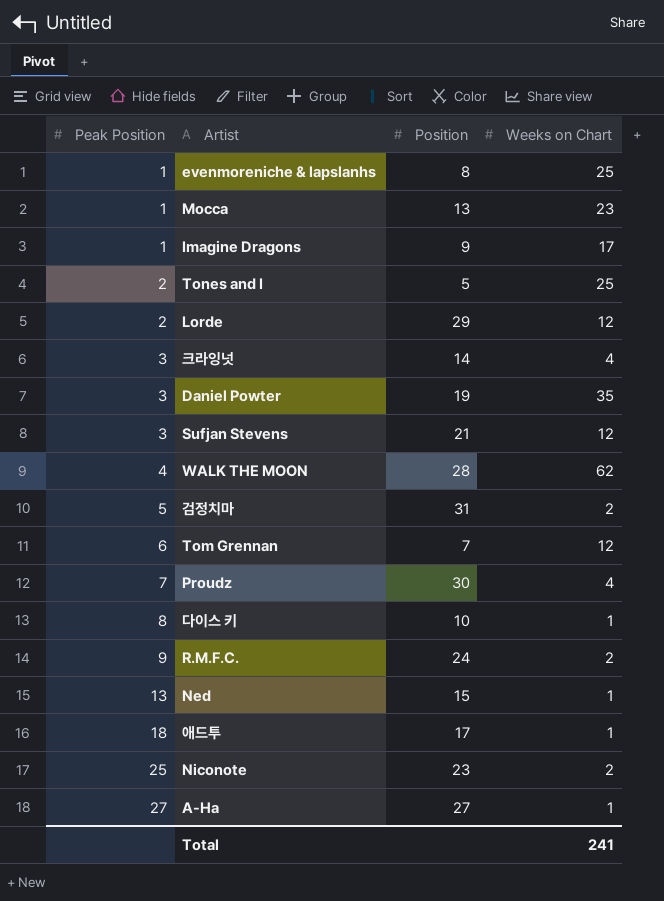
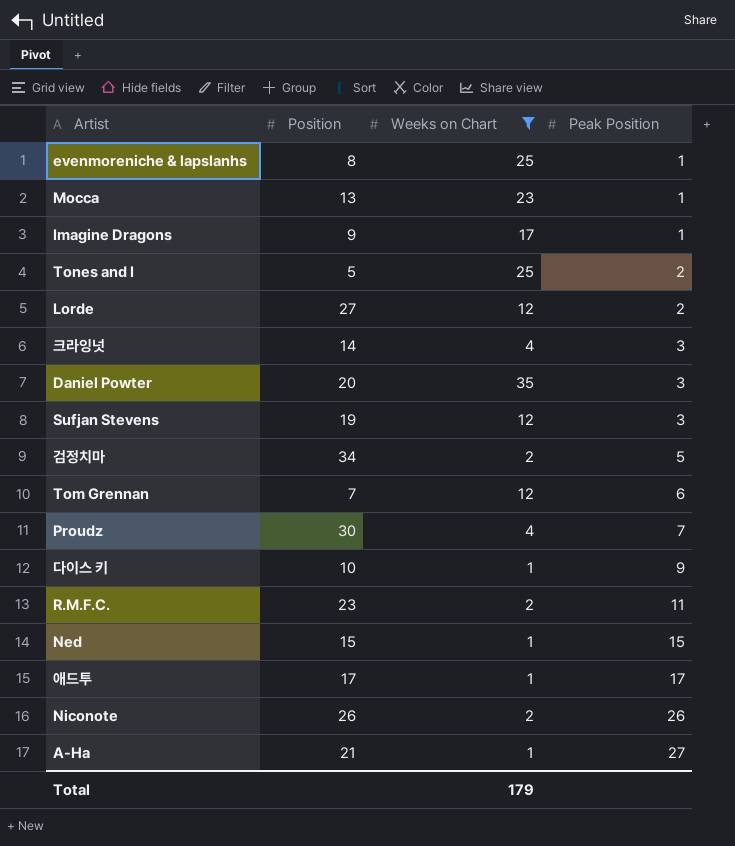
filter: none -> Weeks on Chart != 62
column Peak Position | position: 1 -> 4
Lorde | Position: 29 -> 27
Daniel Powter | Position: 19 -> 20
Sufjan Stevens | Position: 21 -> 19
검정치마 | Position: 31 -> 34
다이스 키 | Peak Position: 8 -> 9
R.M.F.C. | Position: 24 -> 23
R.M.F.C. | Peak Position: 9 -> 11
Ned | Peak Position: 13 -> 15
애드투 | Peak Position: 18 -> 17
Niconote | Position: 23 -> 26
Niconote | Peak Position: 25 -> 26
A-Ha | Position: 27 -> 21
Total | Weeks on Chart: 241 -> 179

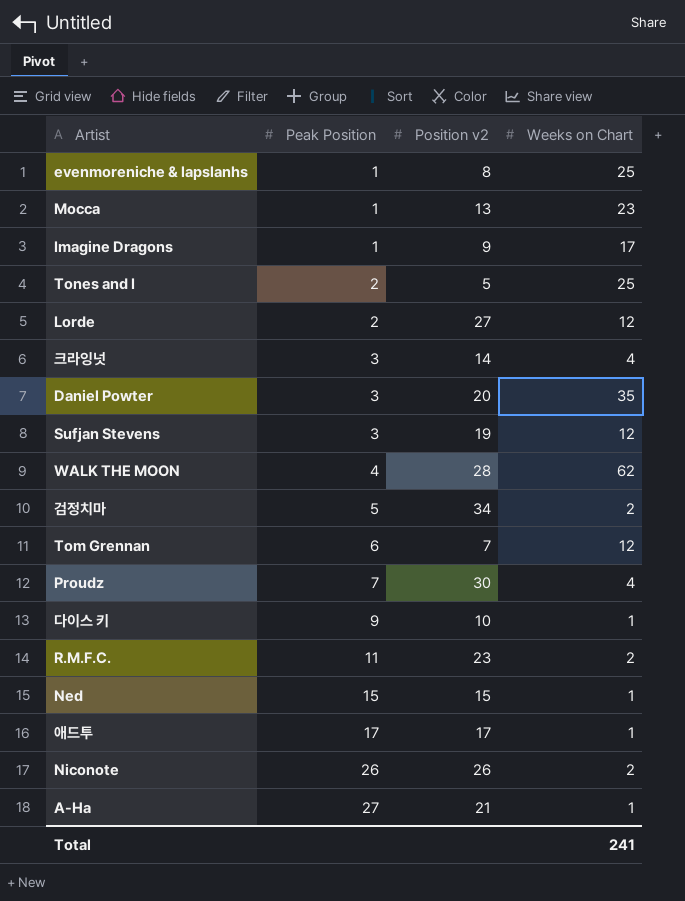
filter: Weeks on Chart != 62 -> none
column Peak Position | position: 4 -> 2
column name: Position -> Position v2
Total | Weeks on Chart: 179 -> 241

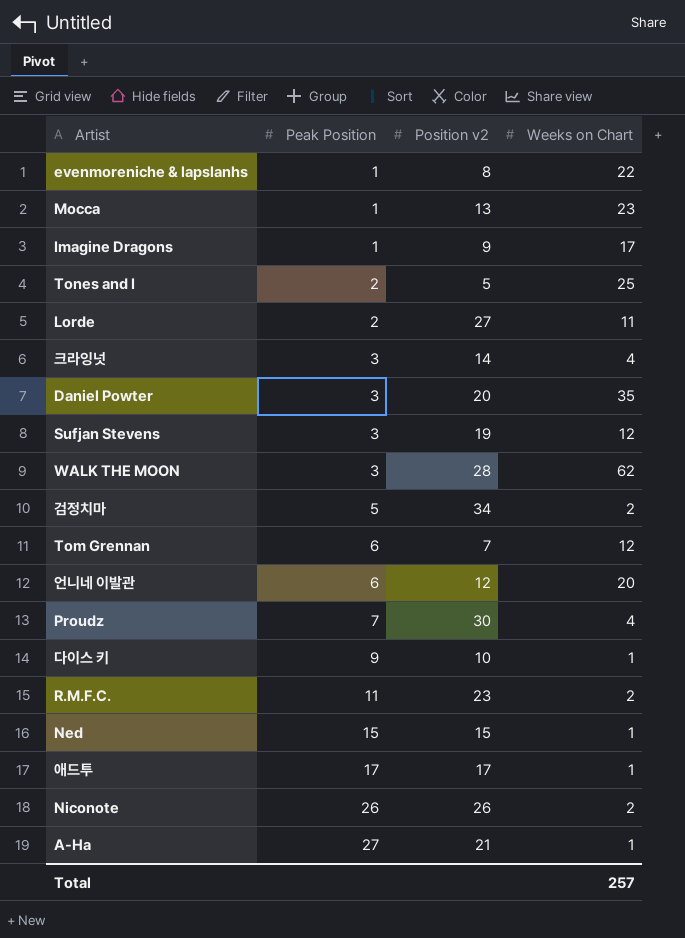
evenmoreniche & lapslanhs | Weeks on Chart: 25 -> 22
Lorde | Weeks on Chart: 12 -> 11
WALK THE MOON | Peak Position: 4 -> 3
row 언니네 이발관: none -> 6 | 12 | 20
Total | Weeks on Chart: 241 -> 257

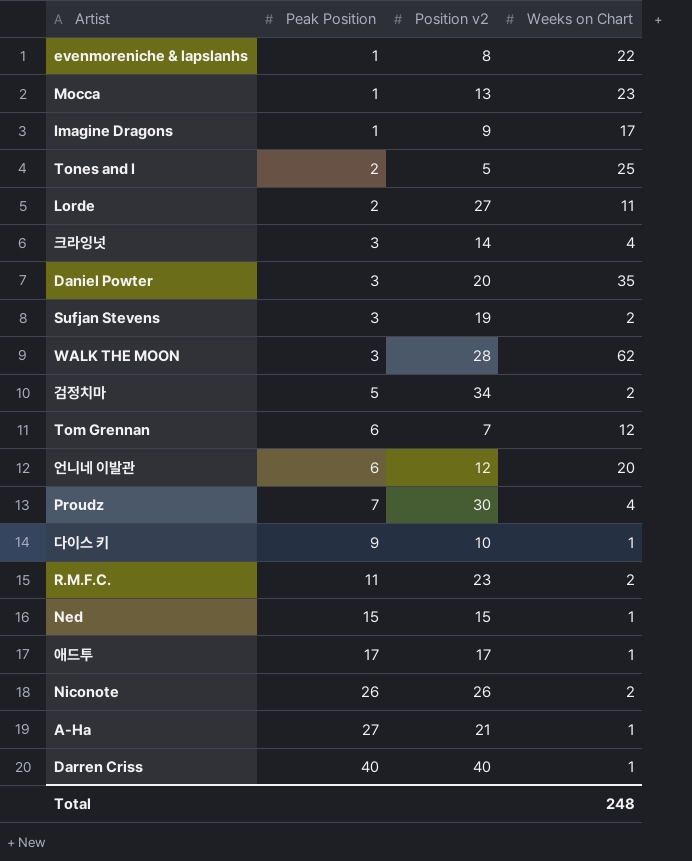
Sufjan Stevens | Weeks on Chart: 12 -> 2
row Darren Criss: none -> 40 | 40 | 1
Total | Weeks on Chart: 257 -> 248

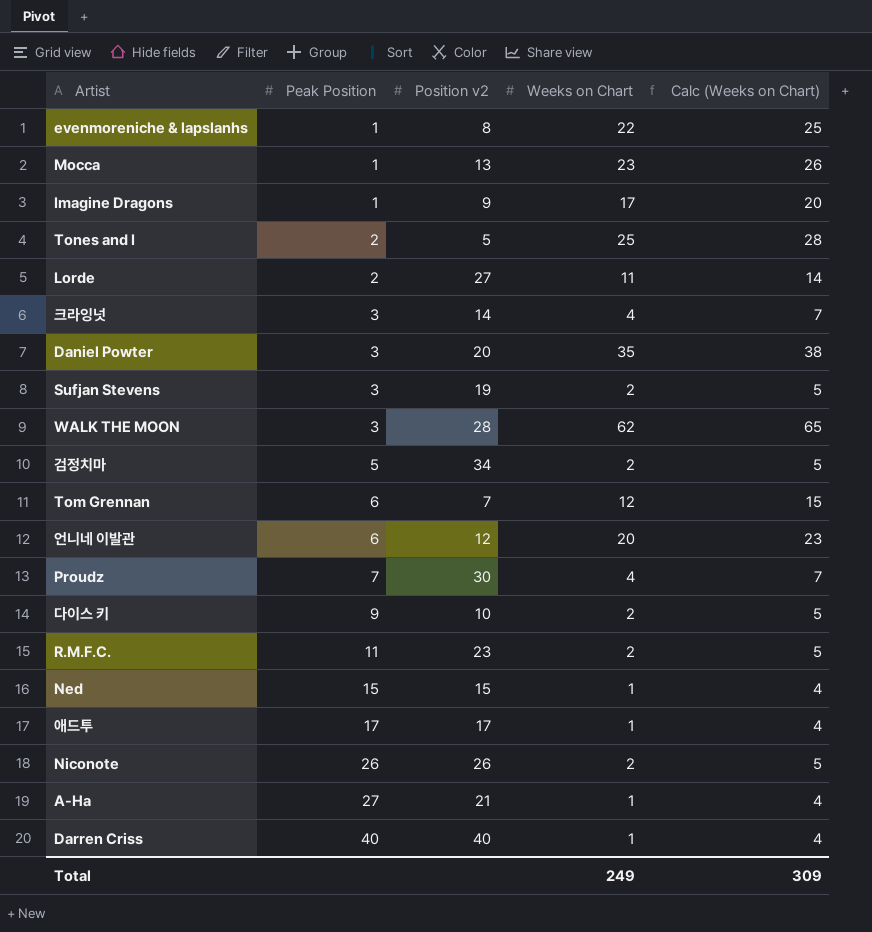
column Calc (Weeks on Chart) | formula: none -> [Weeks on Chart] + 3
다이스 키 | Weeks on Chart: 1 -> 2
Total | Weeks on Chart: 248 -> 249

